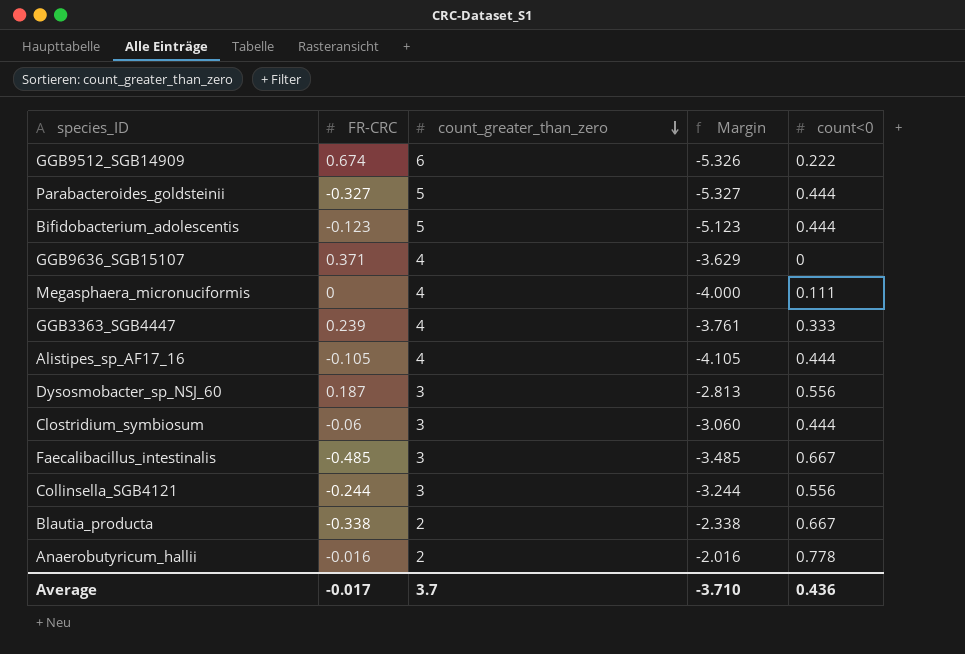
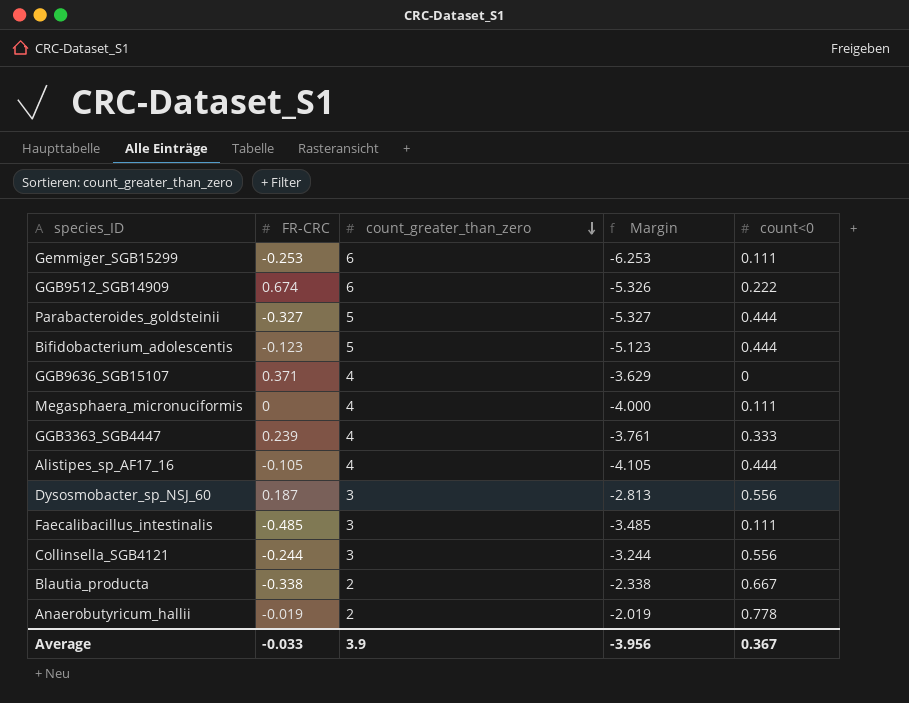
row Clostridium_symbiosum: -0.06 | 3 | -3.060 | 0.444 -> none
row Gemmiger_SGB15299: none -> -0.253 | 6 | -6.253 | 0.111
Faecalibacillus_intestinalis | count<0: 0.667 -> 0.111
Anaerobutyricum_hallii | FR-CRC: -0.016 -> -0.019
Anaerobutyricum_hallii | Margin: -2.016 -> -2.019
Average | FR-CRC: -0.017 -> -0.033
Average | count_greater_than_zero: 3.7 -> 3.9
Average | Margin: -3.710 -> -3.956
Average | count<0: 0.436 -> 0.367

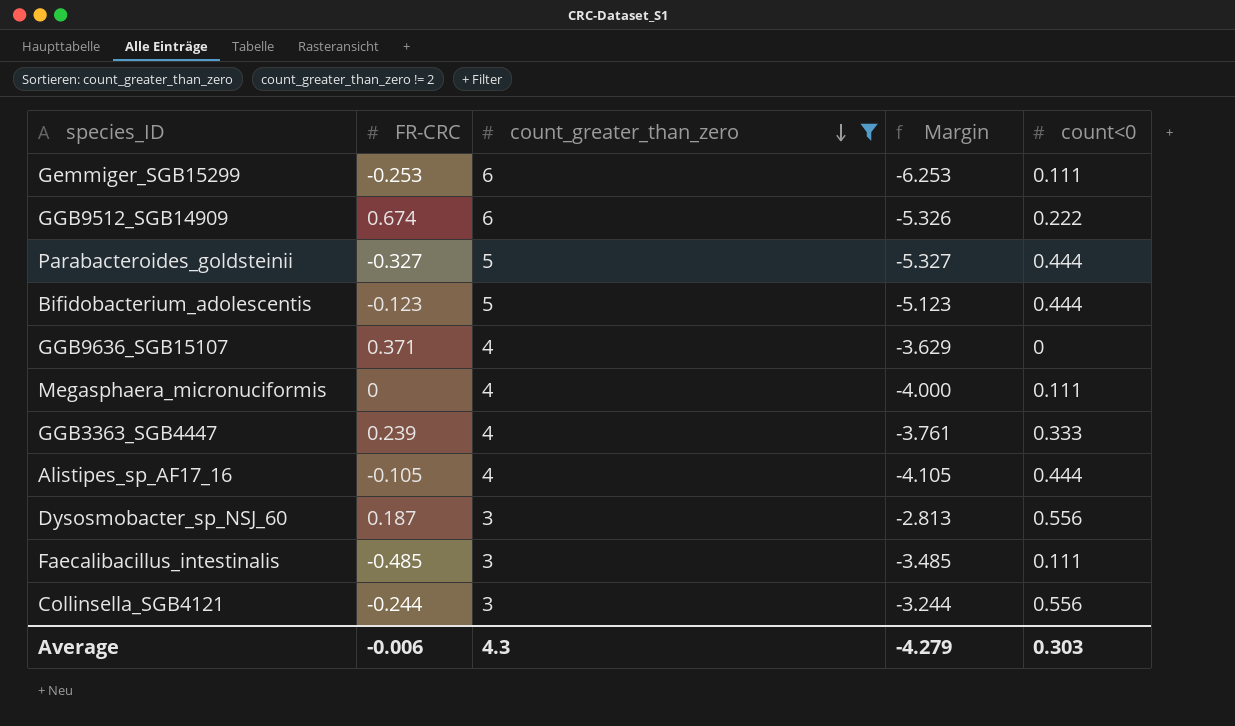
filter: none -> count_greater_than_zero != 2
Average | FR-CRC: -0.033 -> -0.006
Average | count_greater_than_zero: 3.9 -> 4.3
Average | Margin: -3.956 -> -4.279
Average | count<0: 0.367 -> 0.303

